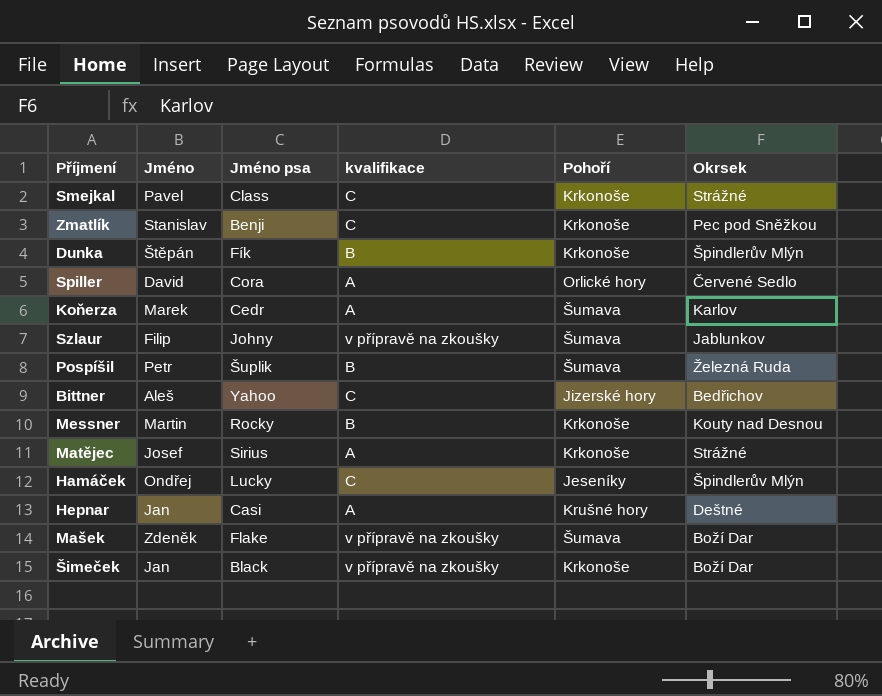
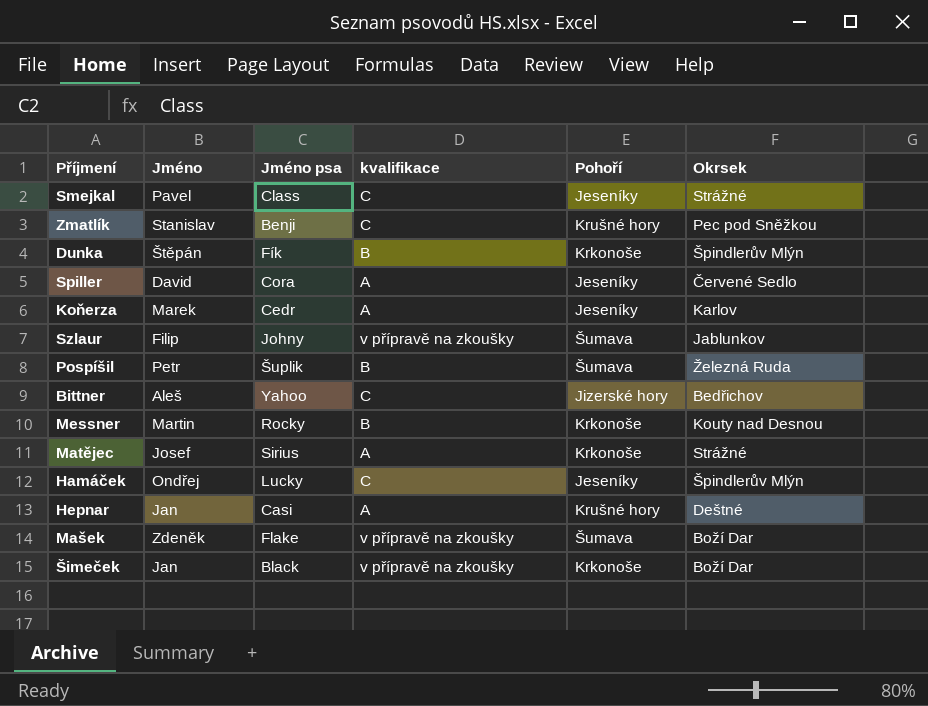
Smejkal | Pohoří: Krkonoše -> Jeseníky
Zmatlík | Pohoří: Krkonoše -> Krušné hory
Spiller | Pohoří: Orlické hory -> Jeseníky
Koňerza | Pohoří: Šumava -> Jeseníky

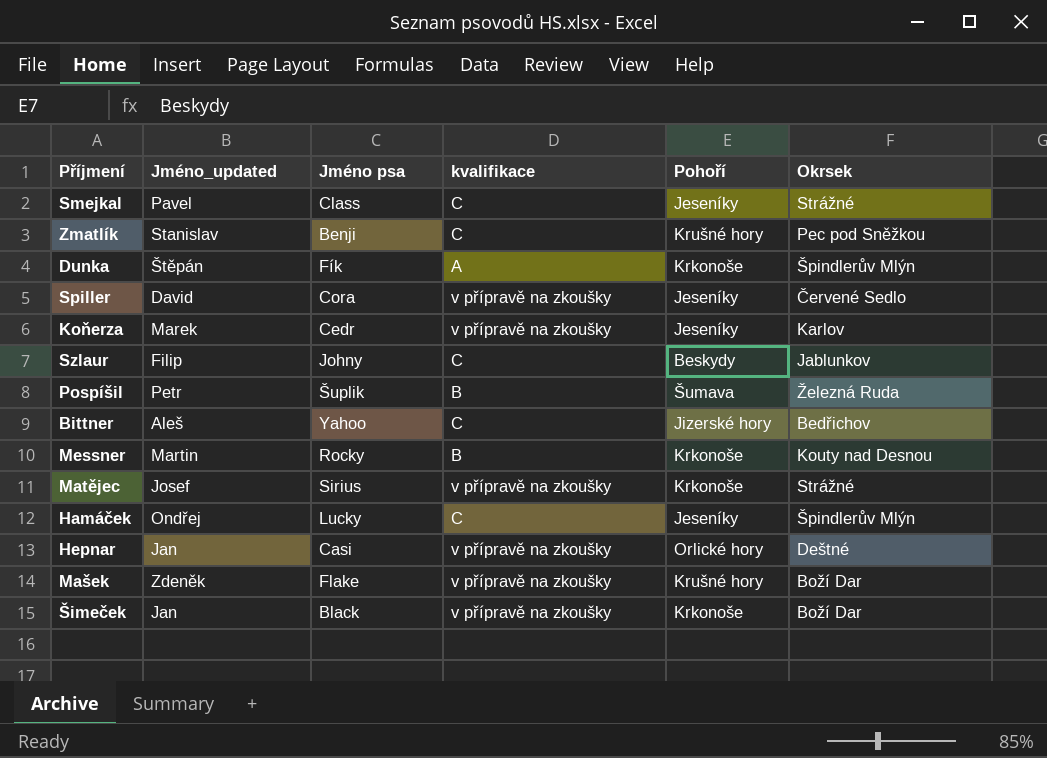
column name: Jméno -> Jméno_updated
Dunka | kvalifikace: B -> A
Spiller | kvalifikace: A -> v přípravě na zkoušky
Koňerza | kvalifikace: A -> v přípravě na zkoušky
Szlaur | kvalifikace: v přípravě na zkoušky -> C
Szlaur | Pohoří: Šumava -> Beskydy
Matějec | kvalifikace: A -> v přípravě na zkoušky
Hepnar | kvalifikace: A -> v přípravě na zkoušky
Hepnar | Pohoří: Krušné hory -> Orlické hory
Mašek | Pohoří: Šumava -> Krušné hory

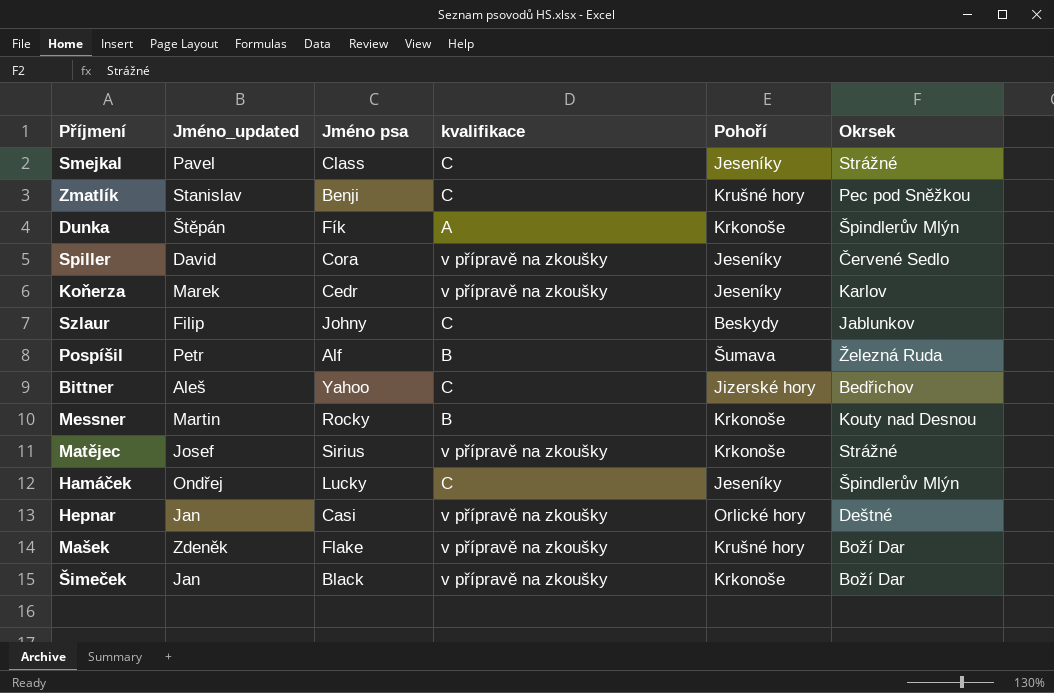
Pospíšil | Jméno psa: Šuplik -> Alf

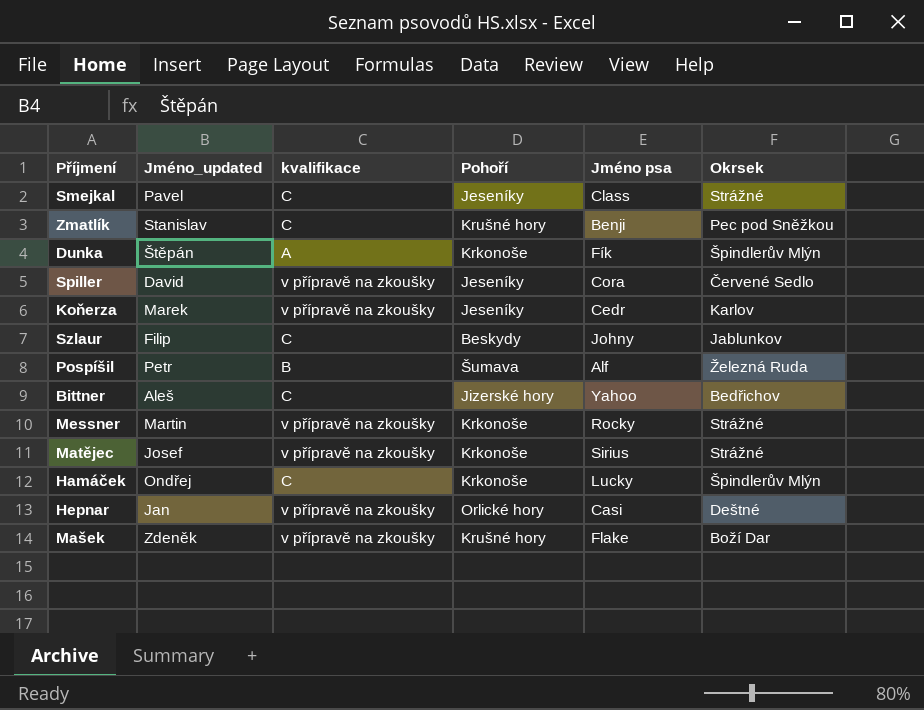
column Jméno psa | position: 3 -> 5
row Šimeček: Jan | Black | v přípravě na zkoušky | Krkonoše | Boží Dar -> none
Messner | kvalifikace: B -> v přípravě na zkoušky
Messner | Okrsek: Kouty nad Desnou -> Strážné
Hamáček | Pohoří: Jeseníky -> Krkonoše

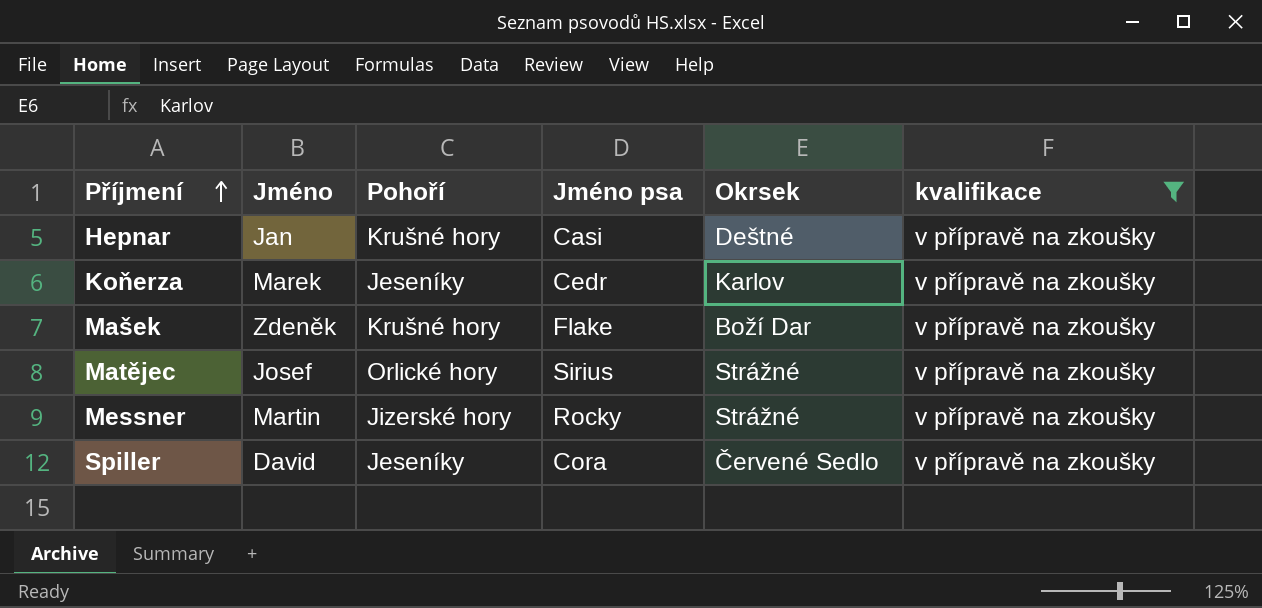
filter: none -> kvalifikace = v přípravě na zkoušky
row order: none -> Příjmení ascending
column name: Jméno_updated -> Jméno
column kvalifikace | position: 3 -> 6
Hepnar | Pohoří: Orlické hory -> Krušné hory
Matějec | Pohoří: Krkonoše -> Orlické hory
Messner | Pohoří: Krkonoše -> Jizerské hory

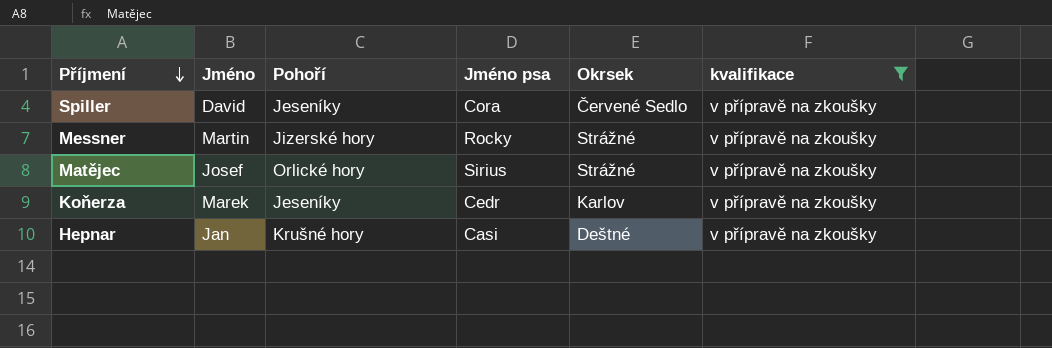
row order: Příjmení ascending -> Příjmení descending
row Mašek: Zdeněk | Krušné hory | Flake | Boží Dar | v přípravě na zkoušky -> none

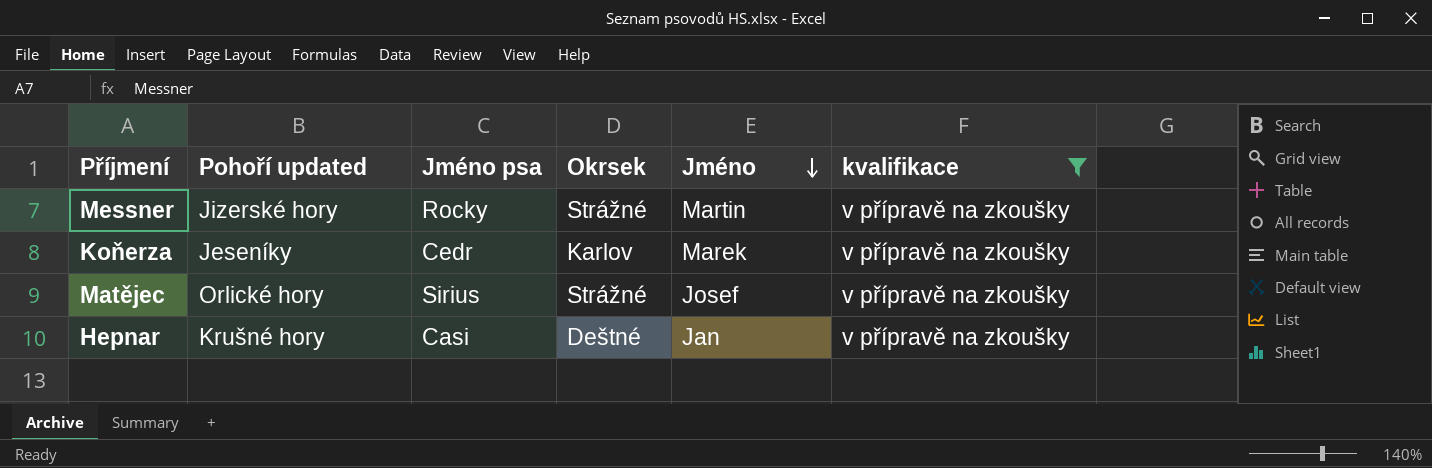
row order: Příjmení descending -> Jméno descending
column name: Pohoří -> Pohoří updated
column Jméno | position: 2 -> 5
row Spiller: David | Jeseníky | Cora | Červené Sedlo | v přípravě na zkoušky -> none

